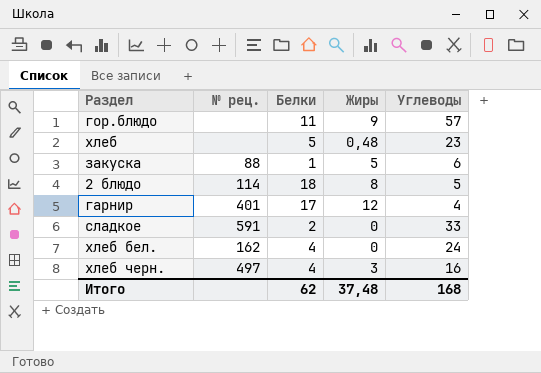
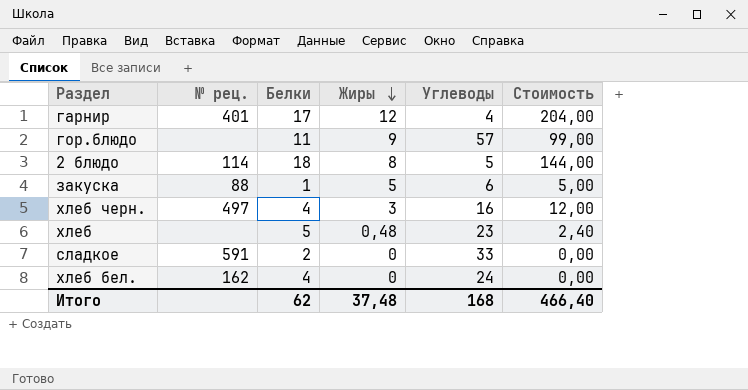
row order: none -> Жиры descending
column Стоимость | formula: none -> [Белки] * [Жиры]

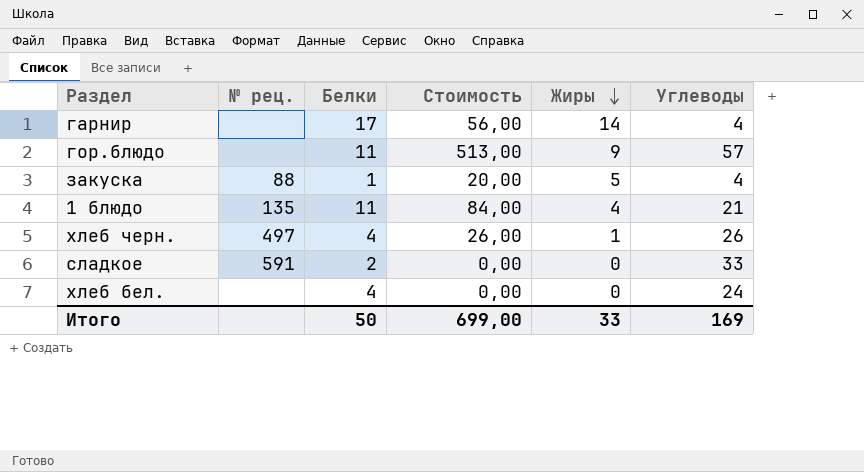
column Стоимость | formula: [Белки] * [Жиры] -> [Жиры] * [Углеводы]
column Стоимость | position: 6 -> 4
row 2 блюдо: 114 | 18 | 8 | 5 | 144,00 -> none
row хлеб: none | 5 | 0,48 | 23 | 2,40 -> none
гарнир | № рец.: 401 -> none
гарнир | Жиры: 12 -> 14
закуска | Углеводы: 6 -> 4
row 1 блюдо: none -> 135 | 11 | 84,00 | 4 | 21
хлеб черн. | Жиры: 3 -> 1
хлеб черн. | Углеводы: 16 -> 26
хлеб бел. | № рец.: 162 -> none
Итого | Белки: 62 -> 50
Итого | Стоимость: 466,40 -> 699,00
Итого | Жиры: 37,48 -> 33
Итого | Углеводы: 168 -> 169

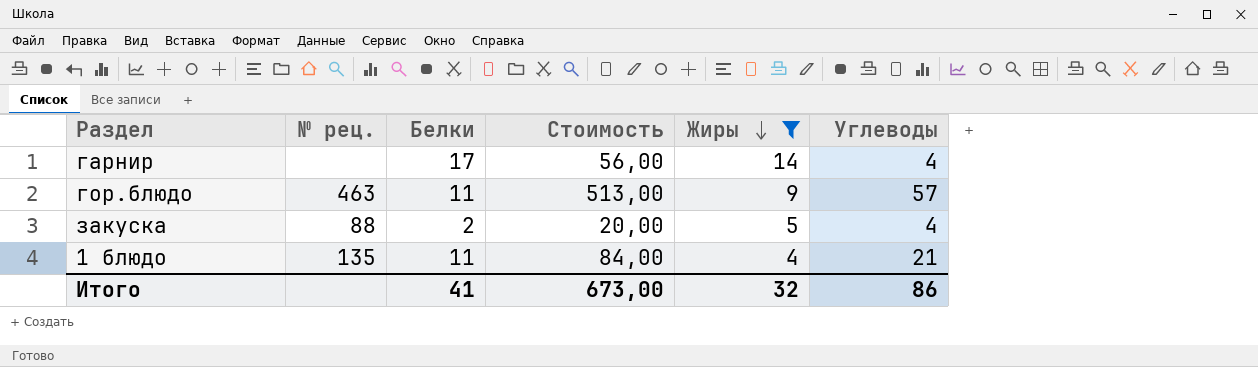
filter: none -> Жиры >= 4
гор.блюдо | № рец.: none -> 463
закуска | Белки: 1 -> 2
Итого | Белки: 50 -> 41
Итого | Стоимость: 699,00 -> 673,00
Итого | Жиры: 33 -> 32
Итого | Углеводы: 169 -> 86

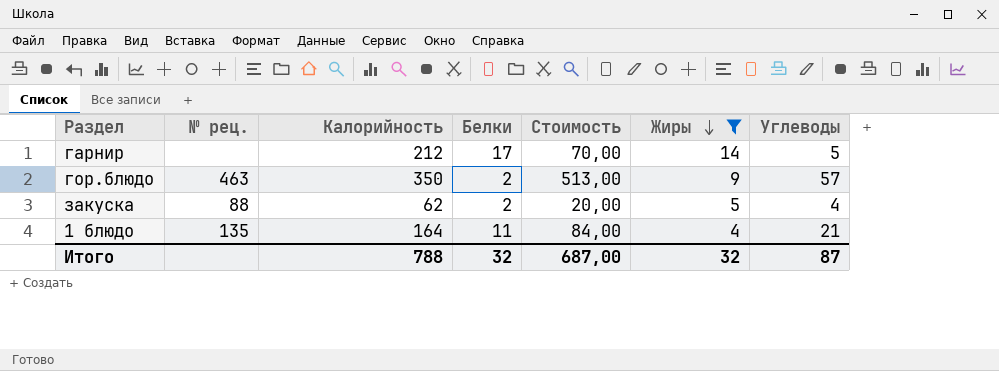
column Калорийность | position: none -> 3
гарнир | Стоимость: 56,00 -> 70,00
гарнир | Углеводы: 4 -> 5
гор.блюдо | Белки: 11 -> 2
Итого | Белки: 41 -> 32
Итого | Стоимость: 673,00 -> 687,00
Итого | Углеводы: 86 -> 87

